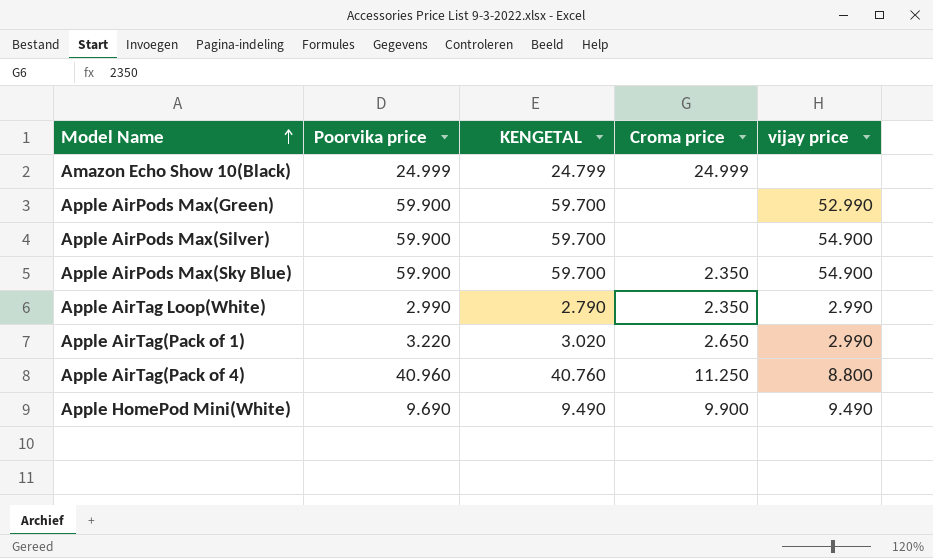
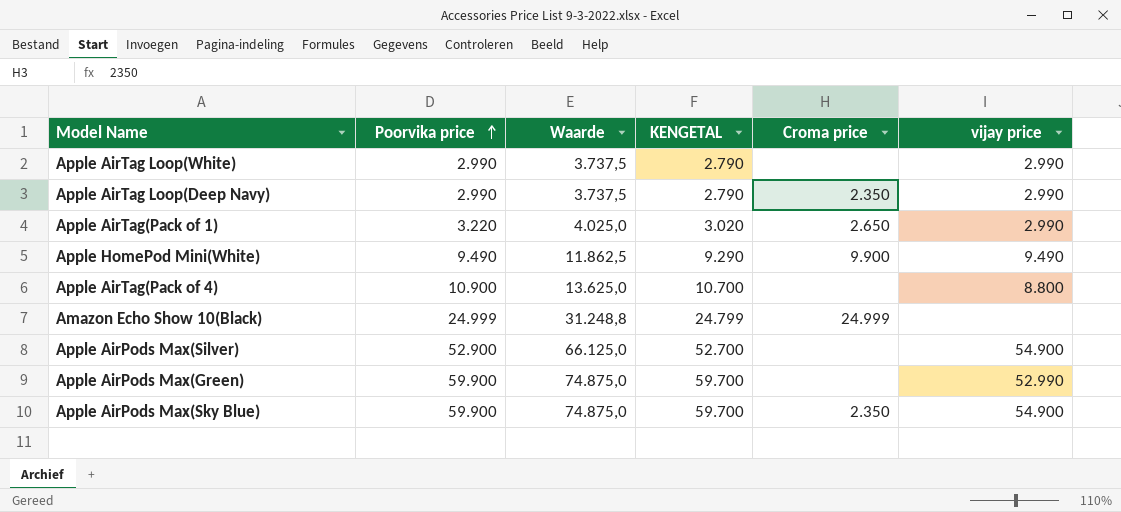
row order: Model Name ascending -> Poorvika price ascending
column Waarde | formula: none -> [Poorvika price] * 1,25
Apple AirTag Loop(White) | Croma price: 2.350 -> none
row Apple AirTag Loop(Deep Navy): none -> 2.990 | 3.737,5 | 2.790 | 2.350 | 2.990
Apple HomePod Mini(White) | Poorvika price: 9.690 -> 9.490
Apple HomePod Mini(White) | KENGETAL: 9.490 -> 9.290
Apple AirTag(Pack of 4) | Poorvika price: 40.960 -> 10.900
Apple AirTag(Pack of 4) | KENGETAL: 40.760 -> 10.700
Apple AirTag(Pack of 4) | Croma price: 11.250 -> none
Apple AirPods Max(Silver) | Poorvika price: 59.900 -> 52.900
Apple AirPods Max(Silver) | KENGETAL: 59.700 -> 52.700

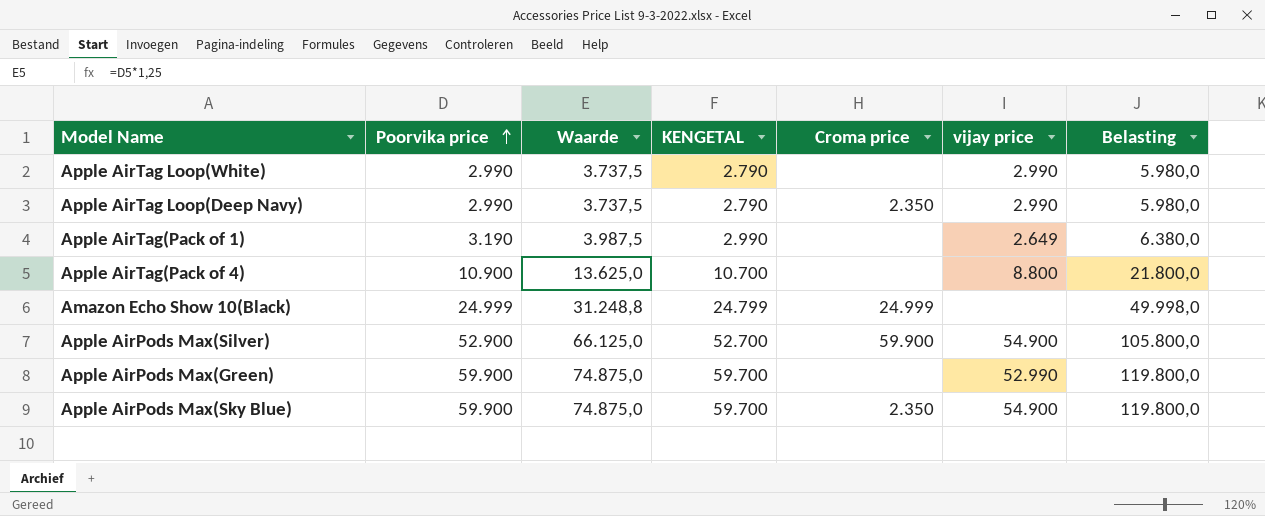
column Belasting | formula: none -> [Poorvika price] * 2
row Apple HomePod Mini(White): 9.490 | 11.862,5 | 9.290 | 9.900 | 9.490 -> none
Apple AirTag(Pack of 1) | Poorvika price: 3.220 -> 3.190
Apple AirTag(Pack of 1) | Waarde: 4.025,0 -> 3.987,5
Apple AirTag(Pack of 1) | KENGETAL: 3.020 -> 2.990
Apple AirTag(Pack of 1) | Croma price: 2.650 -> none
Apple AirTag(Pack of 1) | vijay price: 2.990 -> 2.649
Apple AirPods Max(Silver) | Croma price: none -> 59.900

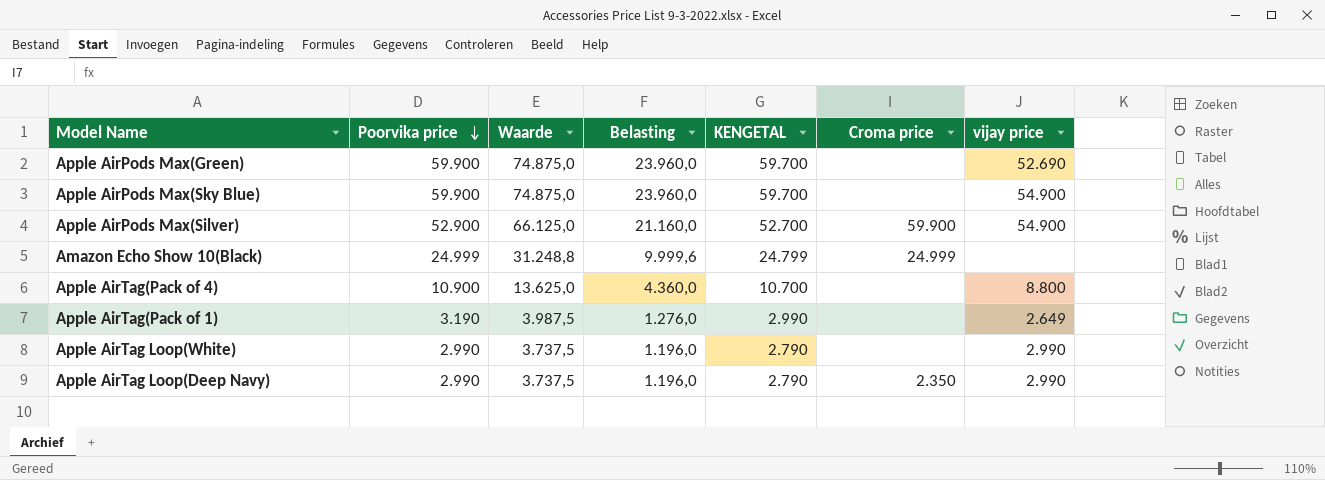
row order: Poorvika price ascending -> Poorvika price descending
column Belasting | formula: [Poorvika price] * 2 -> [Poorvika price] * 0,4
column Belasting | position: 7 -> 4
Apple AirPods Max(Green) | vijay price: 52.990 -> 52.690
Apple AirPods Max(Sky Blue) | Croma price: 2.350 -> none

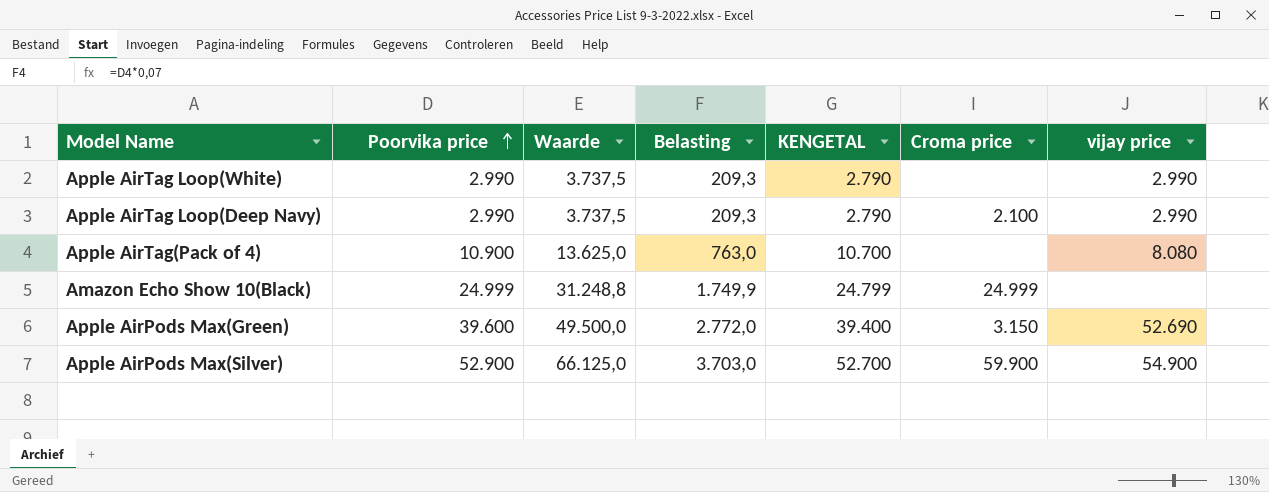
row order: Poorvika price descending -> Poorvika price ascending
column Belasting | formula: [Poorvika price] * 0,4 -> [Poorvika price] * 0,07
row Apple AirPods Max(Sky Blue): 59.900 | 74.875,0 | 23.960,0 | 59.700 | none | 54.900 -> none
row Apple AirTag(Pack of 1): 3.190 | 3.987,5 | 1.276,0 | 2.990 | none | 2.649 -> none
Apple AirTag Loop(Deep Navy) | Croma price: 2.350 -> 2.100
Apple AirTag(Pack of 4) | vijay price: 8.800 -> 8.080
Apple AirPods Max(Green) | Poorvika price: 59.900 -> 39.600
Apple AirPods Max(Green) | Waarde: 74.875,0 -> 49.500,0
Apple AirPods Max(Green) | KENGETAL: 59.700 -> 39.400
Apple AirPods Max(Green) | Croma price: none -> 3.150

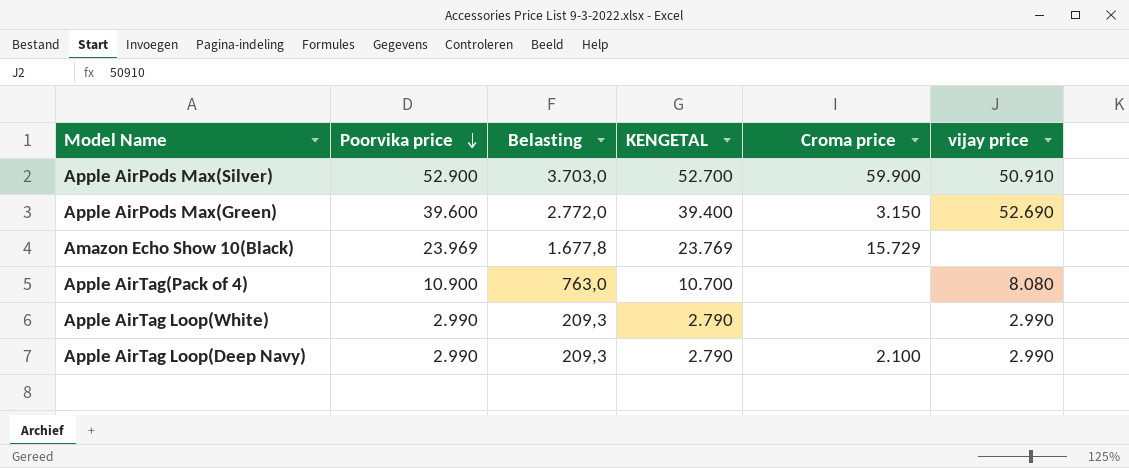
row order: Poorvika price ascending -> Poorvika price descending
column Waarde | formula: [Poorvika price] * 1,25 -> none
Apple AirPods Max(Silver) | vijay price: 54.900 -> 50.910
Amazon Echo Show 10(Black) | Poorvika price: 24.999 -> 23.969
Amazon Echo Show 10(Black) | Belasting: 1.749,9 -> 1.677,8
Amazon Echo Show 10(Black) | KENGETAL: 24.799 -> 23.769
Amazon Echo Show 10(Black) | Croma price: 24.999 -> 15.729

